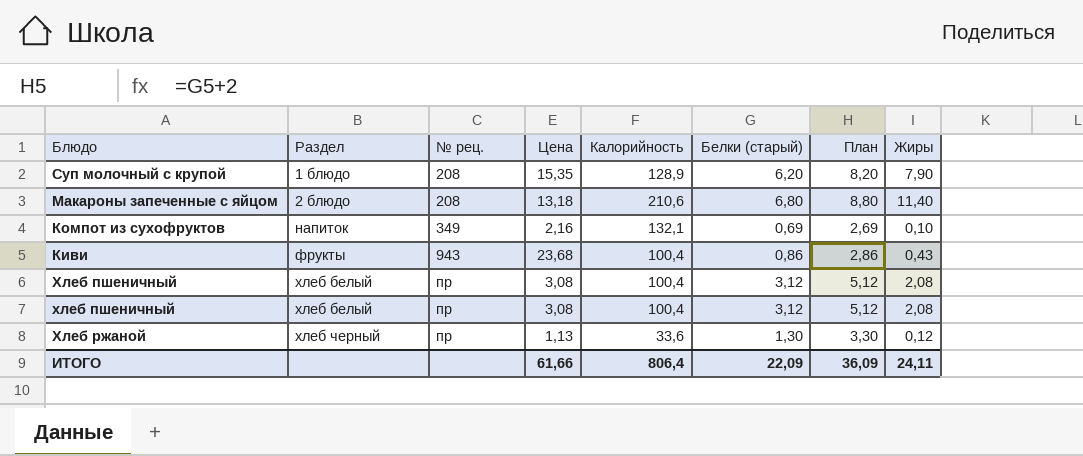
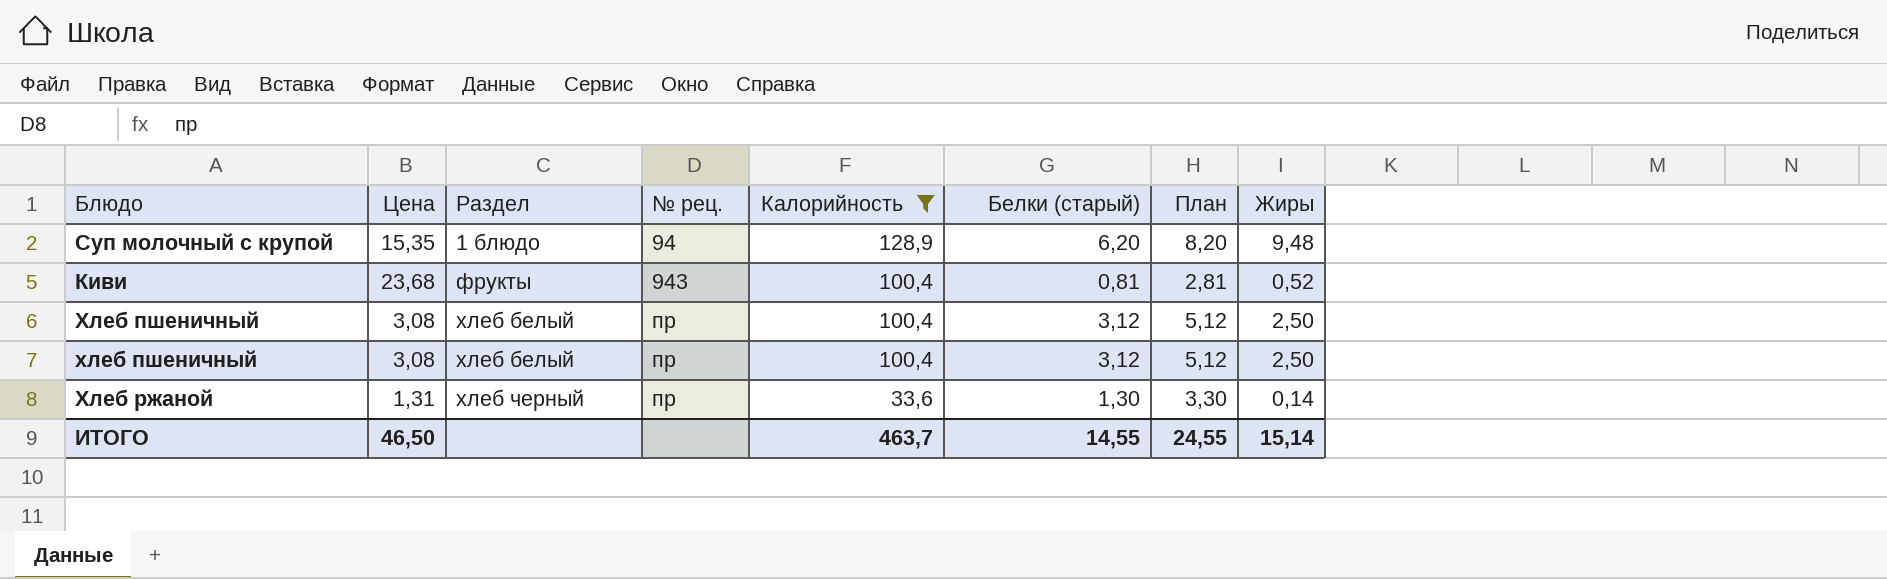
filter: none -> Калорийность <= 128,9
column Цена | position: 4 -> 2
Суп молочный с крупой | № рец.: 208 -> 94
Суп молочный с крупой | Жиры: 7,90 -> 9,48
Киви | Белки (старый): 0,86 -> 0,81
Киви | План: 2,86 -> 2,81
Киви | Жиры: 0,43 -> 0,52
Хлеб пшеничный | Жиры: 2,08 -> 2,50
хлеб пшеничный | Жиры: 2,08 -> 2,50
Хлеб ржаной | Цена: 1,13 -> 1,31
Хлеб ржаной | Жиры: 0,12 -> 0,14
ИТОГО | Цена: 61,66 -> 46,50
ИТОГО | Калорийность: 806,4 -> 463,7
ИТОГО | Белки (старый): 22,09 -> 14,55
ИТОГО | План: 36,09 -> 24,55
ИТОГО | Жиры: 24,11 -> 15,14

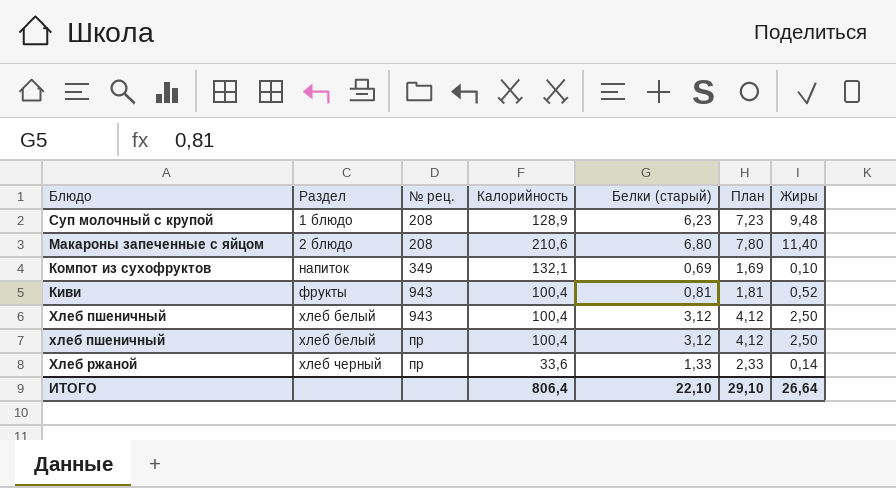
filter: Калорийность <= 128,9 -> none
column Цена | position: 2 -> none
column План | formula: [Белки (старый)] + 2 -> [Белки (старый)] + 1
Суп молочный с крупой | № рец.: 94 -> 208
Суп молочный с крупой | Белки (старый): 6,20 -> 6,23
Хлеб пшеничный | № рец.: пр -> 943
Хлеб ржаной | Белки (старый): 1,30 -> 1,33
ИТОГО | Калорийность: 463,7 -> 806,4
ИТОГО | Белки (старый): 14,55 -> 22,10
ИТОГО | План: 24,55 -> 29,10
ИТОГО | Жиры: 15,14 -> 26,64

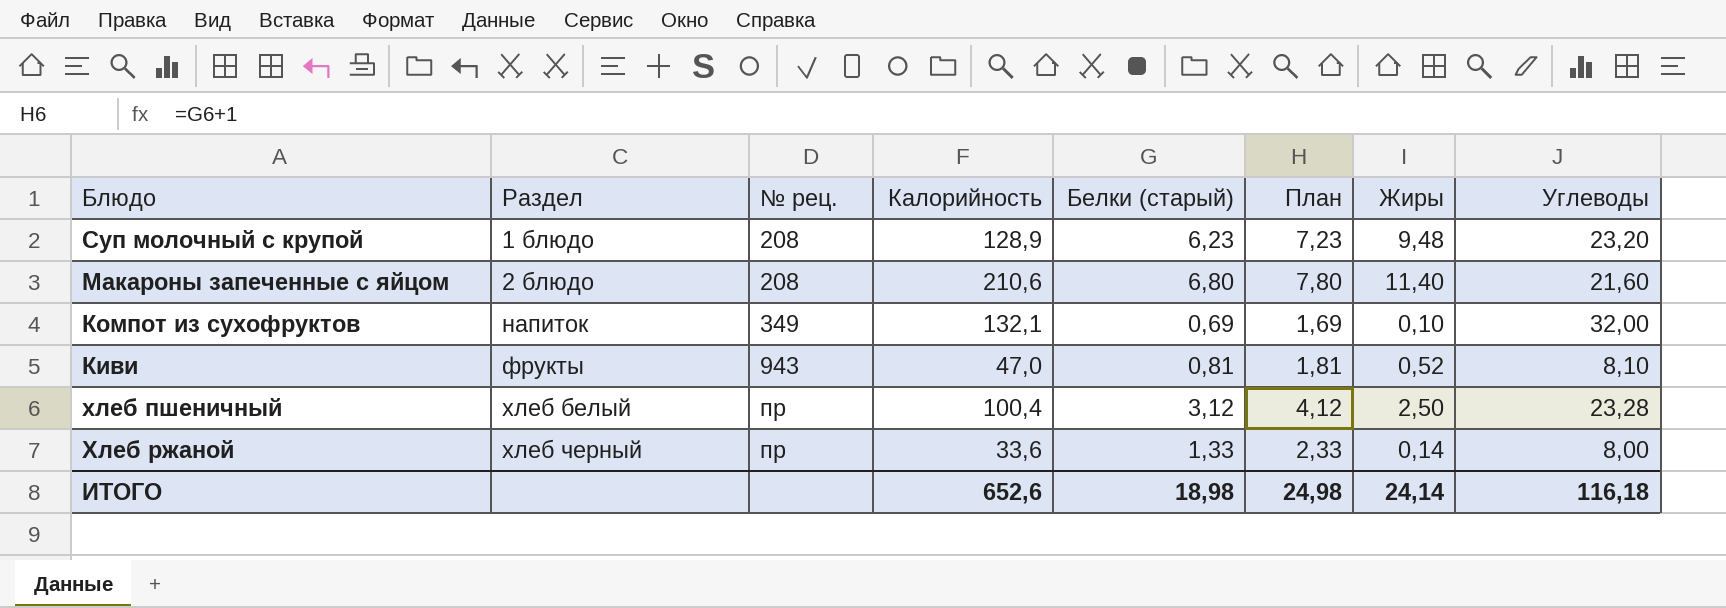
column Углеводы | position: none -> 8
row Хлеб пшеничный: хлеб белый | 943 | 100,4 | 3,12 | 4,12 | 2,50 -> none
Киви | Калорийность: 100,4 -> 47,0
ИТОГО | Калорийность: 806,4 -> 652,6
ИТОГО | Белки (старый): 22,10 -> 18,98
ИТОГО | План: 29,10 -> 24,98
ИТОГО | Жиры: 26,64 -> 24,14

